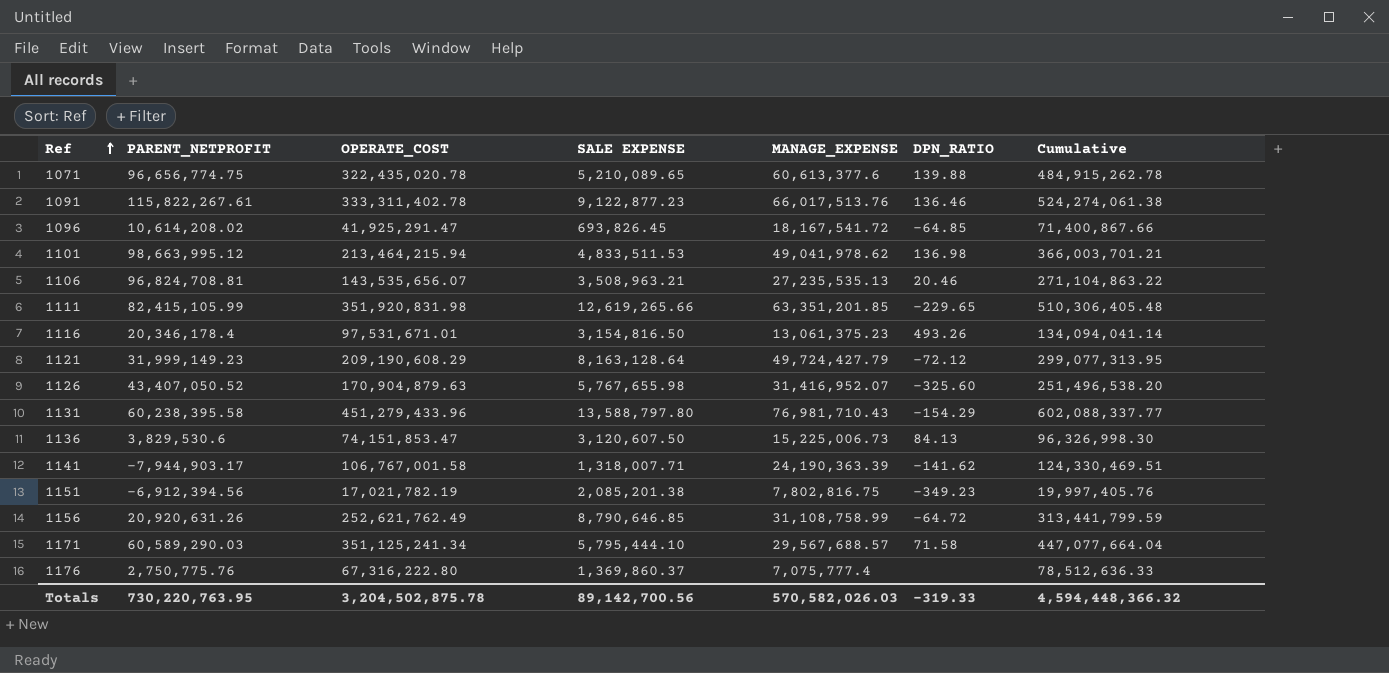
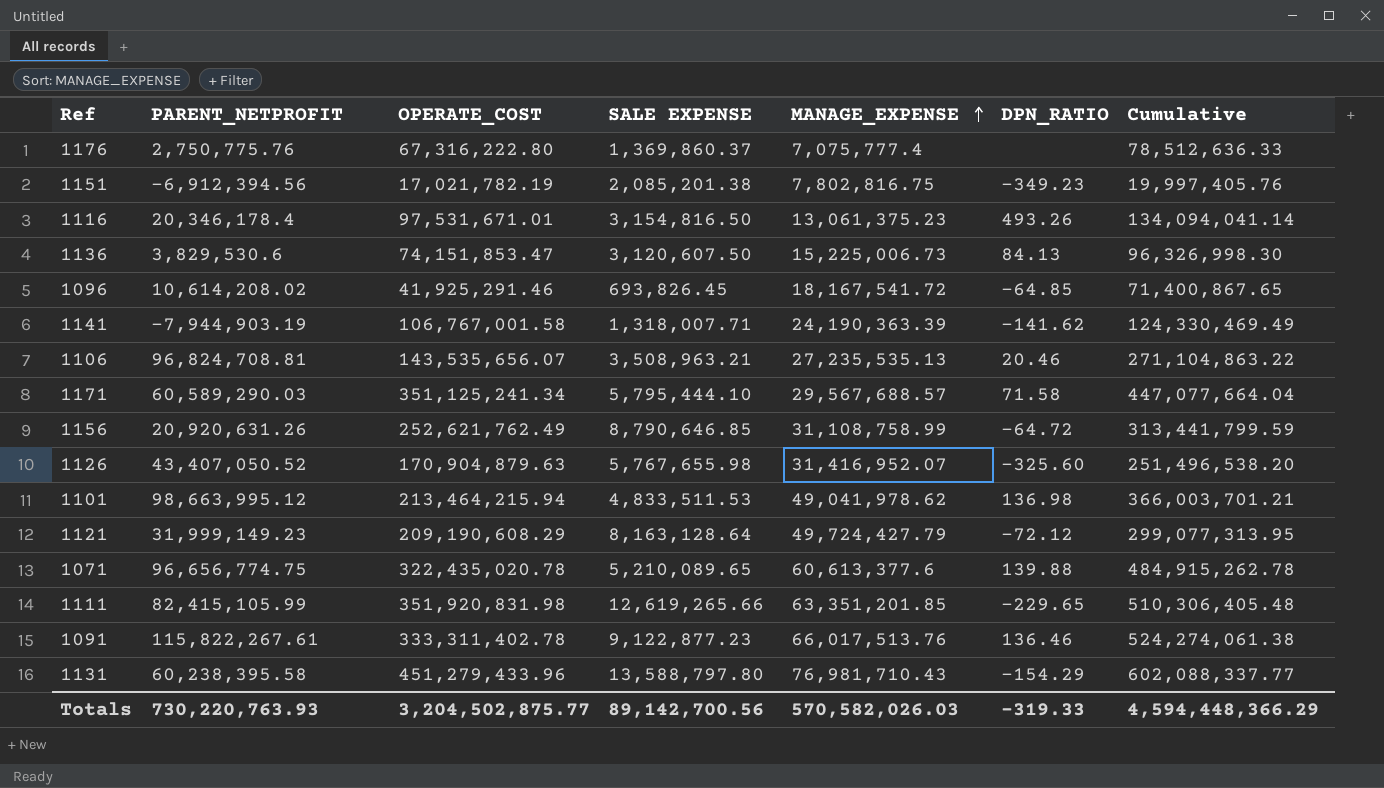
row order: Ref ascending -> MANAGE_EXPENSE ascending
1096 | OPERATE_COST: 41,925,291.47 -> 41,925,291.46
1096 | Cumulative: 71,400,867.66 -> 71,400,867.65
1141 | PARENT_NETPROFIT: -7,944,903.17 -> -7,944,903.19
1141 | Cumulative: 124,330,469.51 -> 124,330,469.49
Totals | PARENT_NETPROFIT: 730,220,763.95 -> 730,220,763.93
Totals | OPERATE_COST: 3,204,502,875.78 -> 3,204,502,875.77
Totals | Cumulative: 4,594,448,366.32 -> 4,594,448,366.29

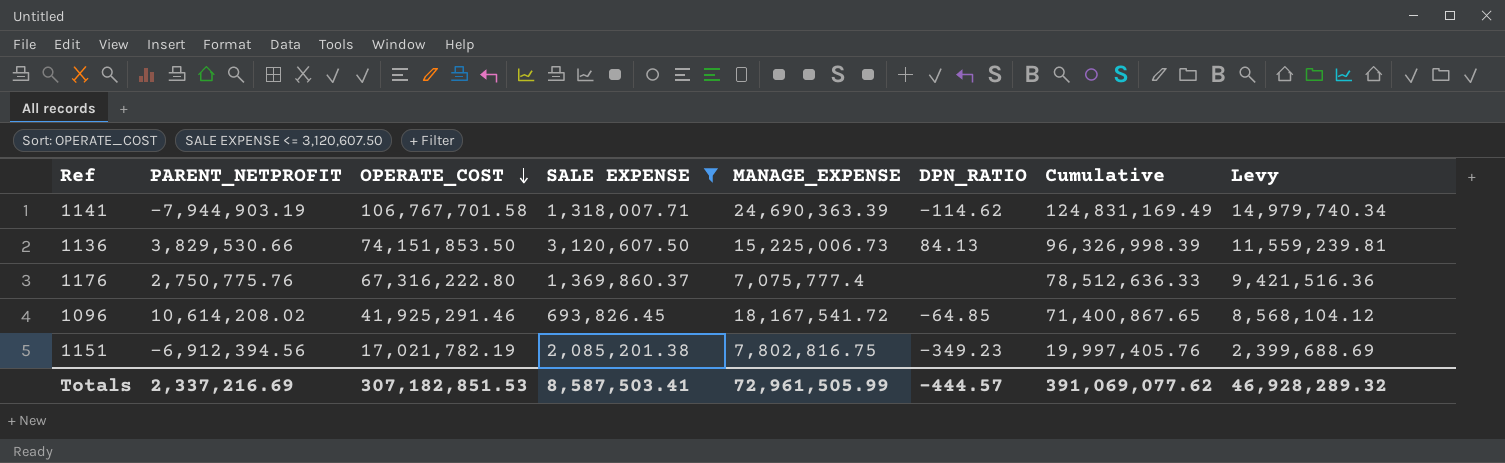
filter: none -> SALE EXPENSE <= 3,120,607.50
row order: MANAGE_EXPENSE ascending -> OPERATE_COST descending
column Levy | formula: none -> [Cumulative] * 0.12
1141 | OPERATE_COST: 106,767,001.58 -> 106,767,701.58
1141 | MANAGE_EXPENSE: 24,190,363.39 -> 24,690,363.39
1141 | DPN_RATIO: -141.62 -> -114.62
1141 | Cumulative: 124,330,469.49 -> 124,831,169.49
1136 | PARENT_NETPROFIT: 3,829,530.6 -> 3,829,530.66
1136 | OPERATE_COST: 74,151,853.47 -> 74,151,853.50
1136 | Cumulative: 96,326,998.30 -> 96,326,998.39
Totals | PARENT_NETPROFIT: 730,220,763.93 -> 2,337,216.69
Totals | OPERATE_COST: 3,204,502,875.77 -> 307,182,851.53
Totals | SALE EXPENSE: 89,142,700.56 -> 8,587,503.41
Totals | MANAGE_EXPENSE: 570,582,026.03 -> 72,961,505.99
Totals | DPN_RATIO: -319.33 -> -444.57
Totals | Cumulative: 4,594,448,366.29 -> 391,069,077.62

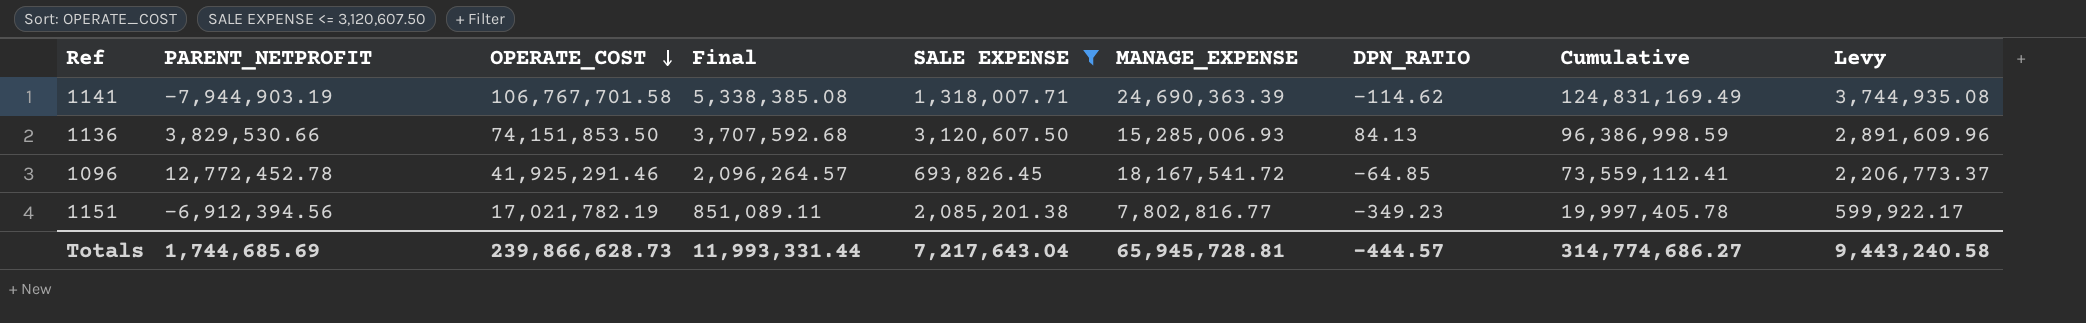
column Final | formula: none -> [OPERATE_COST] * 0.05
column Levy | formula: [Cumulative] * 0.12 -> [Cumulative] * 0.03
row 1176: 2,750,775.76 | 67,316,222.80 | 1,369,860.37 | 7,075,777.4 | none | 78,512,636.33 | 9,421,516.36 -> none
1136 | MANAGE_EXPENSE: 15,225,006.73 -> 15,285,006.93
1136 | Cumulative: 96,326,998.39 -> 96,386,998.59
1096 | PARENT_NETPROFIT: 10,614,208.02 -> 12,772,452.78
1096 | Cumulative: 71,400,867.65 -> 73,559,112.41
1151 | MANAGE_EXPENSE: 7,802,816.75 -> 7,802,816.77
1151 | Cumulative: 19,997,405.76 -> 19,997,405.78
Totals | PARENT_NETPROFIT: 2,337,216.69 -> 1,744,685.69
Totals | OPERATE_COST: 307,182,851.53 -> 239,866,628.73
Totals | SALE EXPENSE: 8,587,503.41 -> 7,217,643.04
Totals | MANAGE_EXPENSE: 72,961,505.99 -> 65,945,728.81
Totals | Cumulative: 391,069,077.62 -> 314,774,686.27
Totals | Levy: 46,928,289.32 -> 9,443,240.58

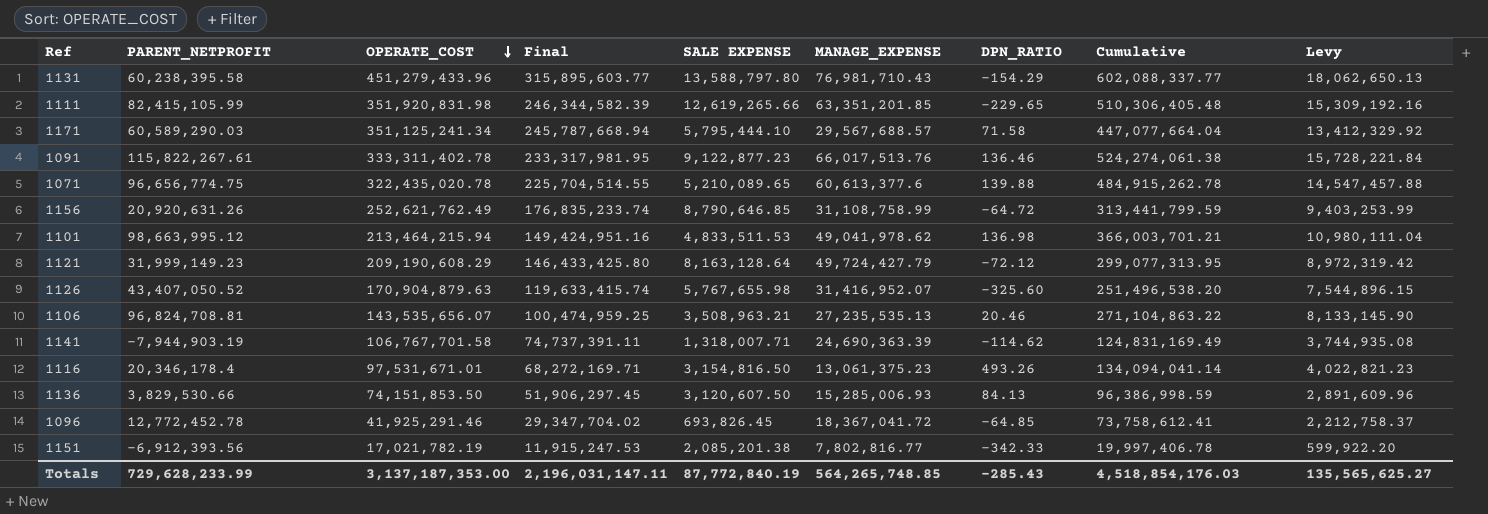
filter: SALE EXPENSE <= 3,120,607.50 -> none
column Final | formula: [OPERATE_COST] * 0.05 -> [OPERATE_COST] * 0.7
1096 | MANAGE_EXPENSE: 18,167,541.72 -> 18,367,041.72
1096 | Cumulative: 73,559,112.41 -> 73,758,612.41
1096 | Levy: 2,206,773.37 -> 2,212,758.37
1151 | PARENT_NETPROFIT: -6,912,394.56 -> -6,912,393.56
1151 | DPN_RATIO: -349.23 -> -342.33
1151 | Cumulative: 19,997,405.78 -> 19,997,406.78
1151 | Levy: 599,922.17 -> 599,922.20
Totals | PARENT_NETPROFIT: 1,744,685.69 -> 729,628,233.99
Totals | OPERATE_COST: 239,866,628.73 -> 3,137,187,353.00
Totals | Final: 11,993,331.44 -> 2,196,031,147.11
Totals | SALE EXPENSE: 7,217,643.04 -> 87,772,840.19
Totals | MANAGE_EXPENSE: 65,945,728.81 -> 564,265,748.85
Totals | DPN_RATIO: -444.57 -> -285.43
Totals | Cumulative: 314,774,686.27 -> 4,518,854,176.03
Totals | Levy: 9,443,240.58 -> 135,565,625.27

